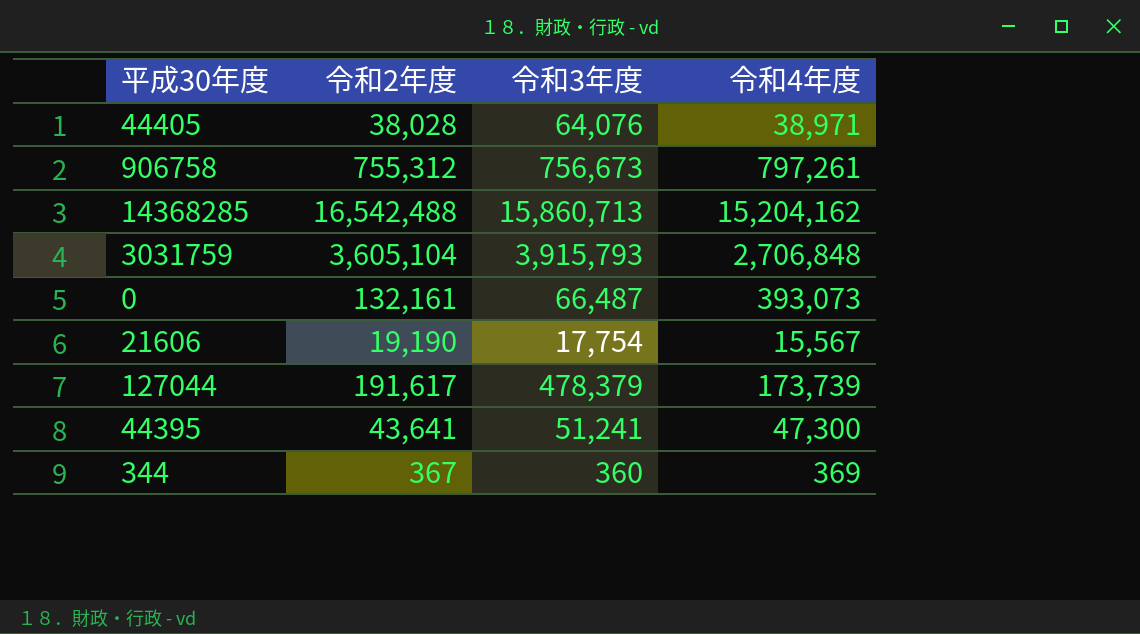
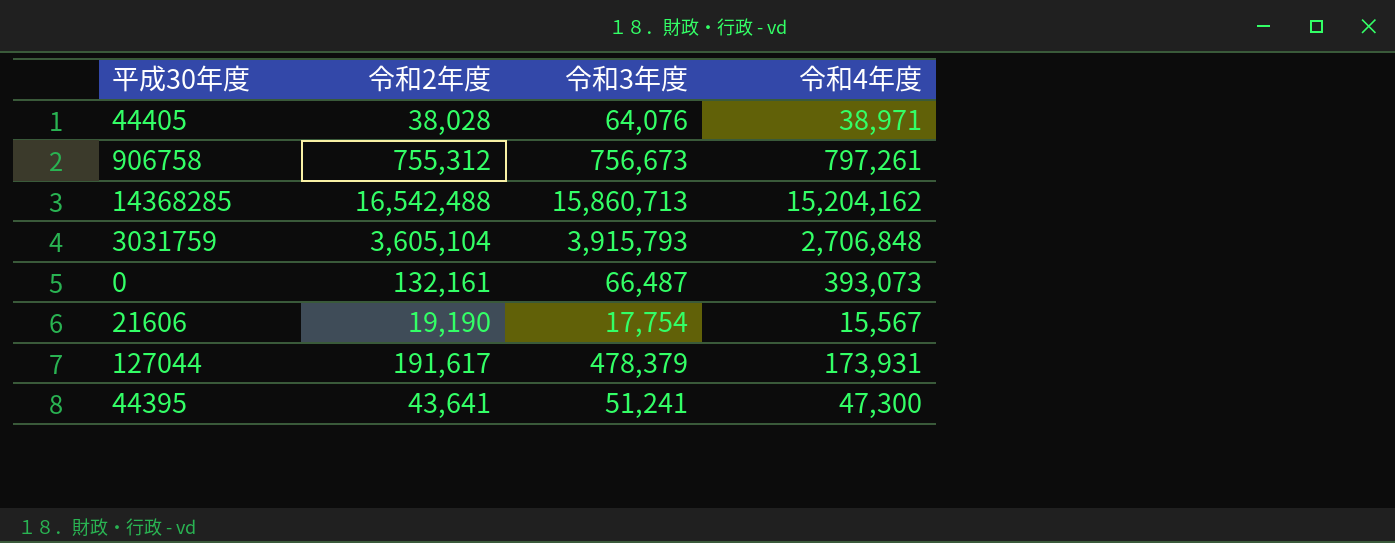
row 344: 367 | 360 | 369 -> none
127044 | 令和4年度: 173,739 -> 173,931

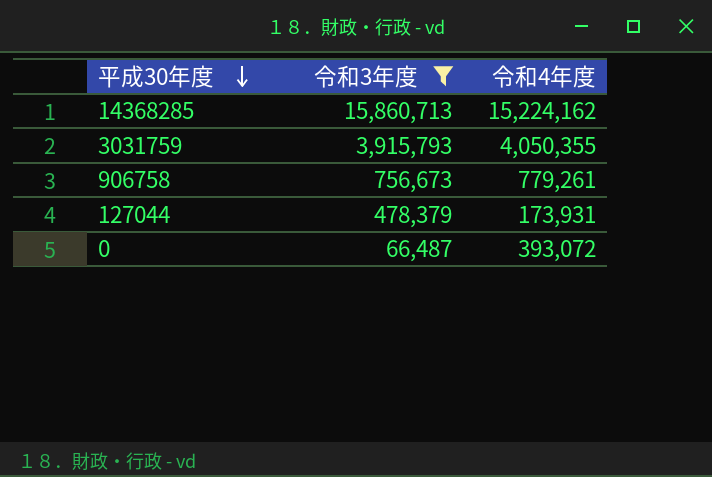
filter: none -> 令和3年度 >= 66,487
row order: none -> 平成30年度 descending
column 令和2年度 | position: 2 -> none
14368285 | 令和4年度: 15,204,162 -> 15,224,162
3031759 | 令和4年度: 2,706,848 -> 4,050,355
906758 | 令和4年度: 797,261 -> 779,261
0 | 令和4年度: 393,073 -> 393,072

